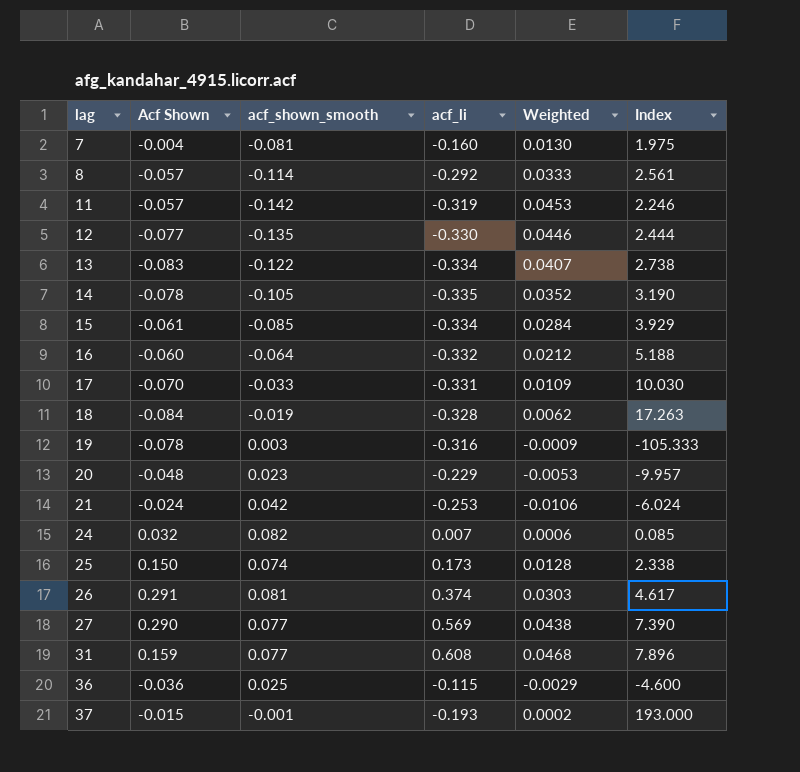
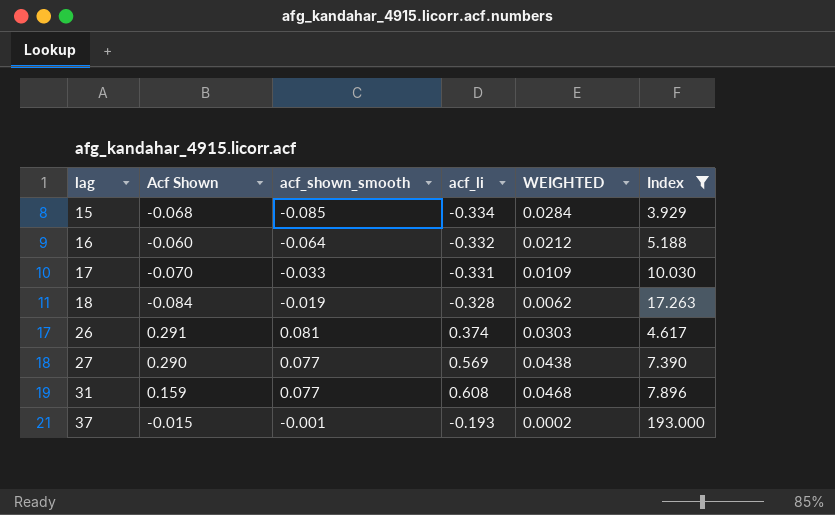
filter: none -> Index >= 3.929
column name: Weighted -> WEIGHTED
15 | Acf Shown: -0.061 -> -0.068

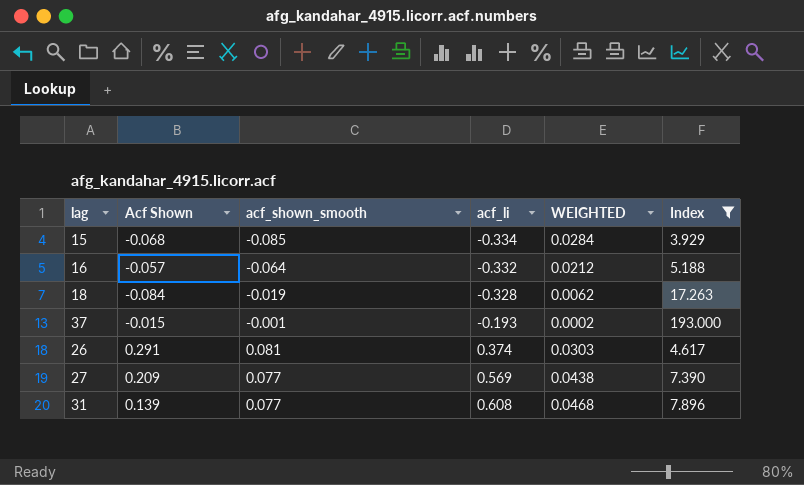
row order: lag ascending -> acf_li ascending
row 17: -0.070 | -0.033 | -0.331 | 0.0109 | 10.030 -> none
16 | Acf Shown: -0.060 -> -0.057
27 | Acf Shown: 0.290 -> 0.209
31 | Acf Shown: 0.159 -> 0.139

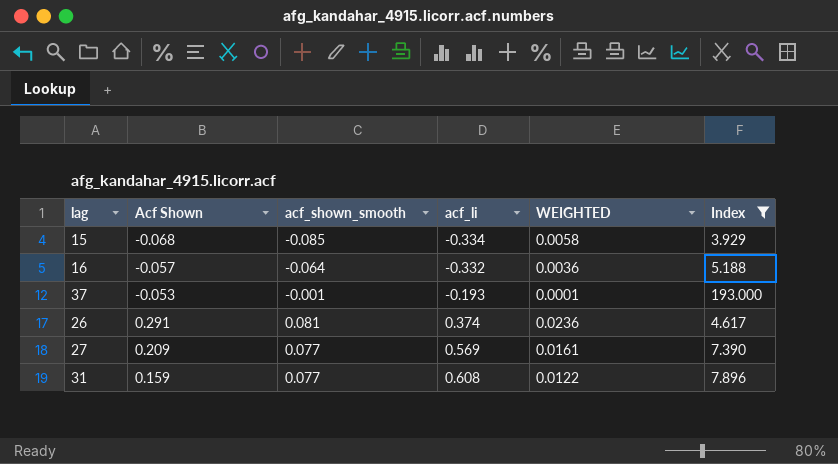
column WEIGHTED | formula: [acf_shown_smooth] * [acf_li] -> [Acf Shown] * [acf_shown_smooth]
row 18: -0.084 | -0.019 | -0.328 | 0.0062 | 17.263 -> none
37 | Acf Shown: -0.015 -> -0.053
31 | Acf Shown: 0.139 -> 0.159

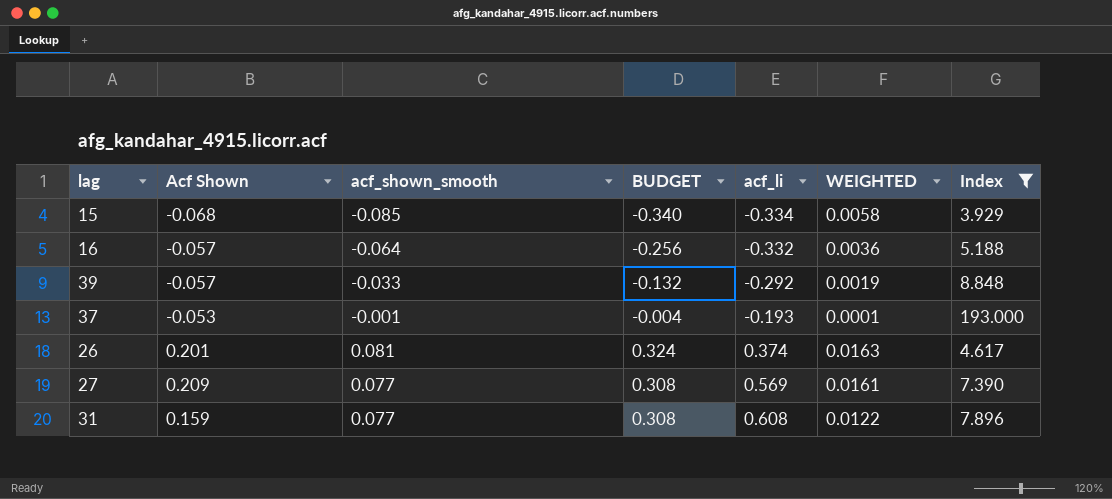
column BUDGET | formula: none -> [acf_shown_smooth] * 4
row 39: none -> -0.057 | -0.033 | -0.132 | -0.292 | 0.0019 | 8.848
26 | Acf Shown: 0.291 -> 0.201
26 | WEIGHTED: 0.0236 -> 0.0163

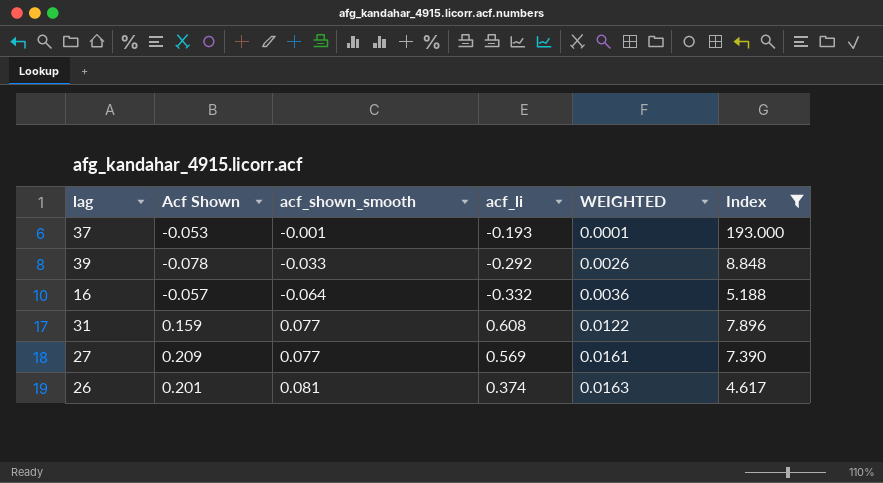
row order: acf_li ascending -> WEIGHTED ascending
column BUDGET | formula: [acf_shown_smooth] * 4 -> none
row 15: -0.068 | -0.085 | -0.340 | -0.334 | 0.0058 | 3.929 -> none
39 | Acf Shown: -0.057 -> -0.078
39 | WEIGHTED: 0.0019 -> 0.0026

